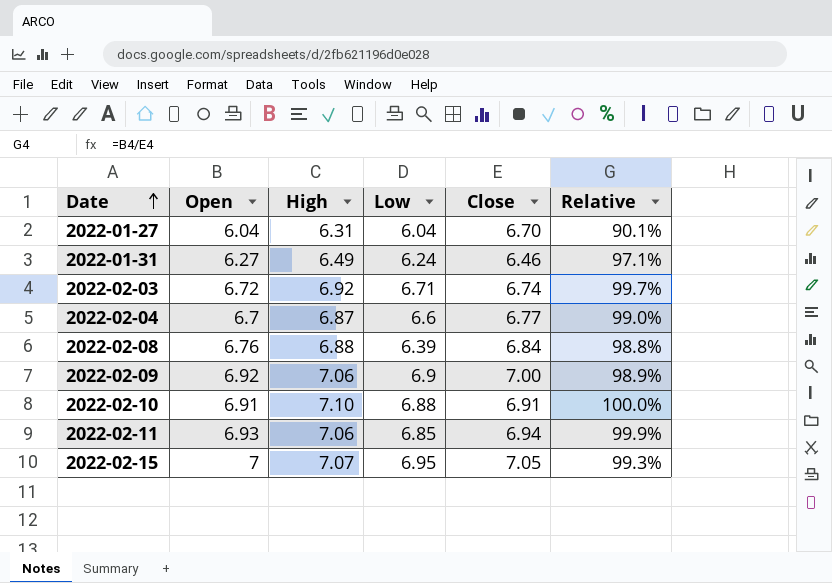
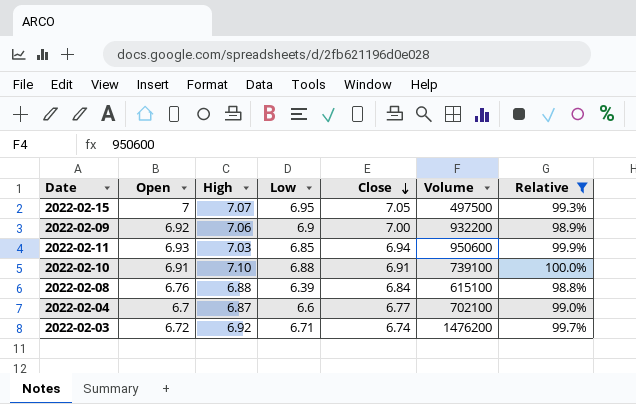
filter: none -> Relative >= 98.8%
row order: Date ascending -> Close descending
column Volume | position: none -> 6
2022-02-11 | High: 7.06 -> 7.03

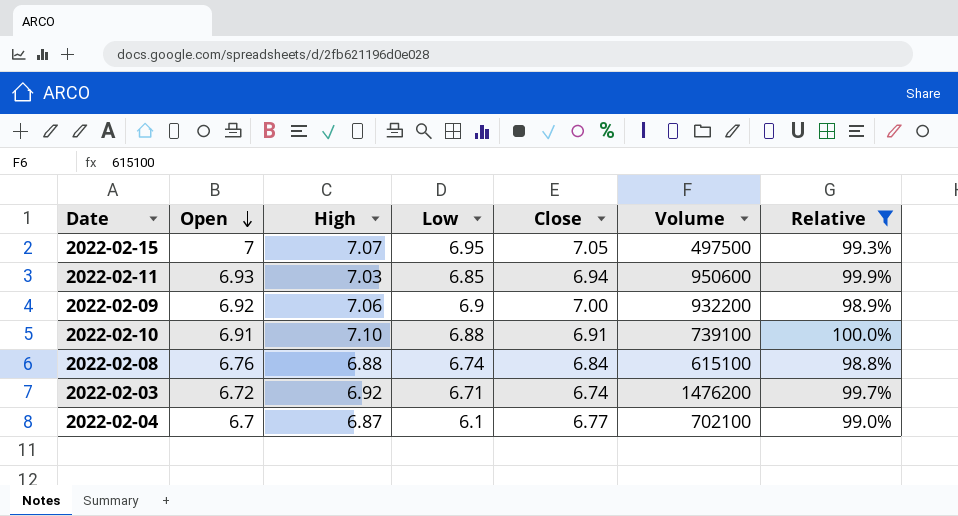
row order: Close descending -> Open descending
2022-02-08 | Low: 6.39 -> 6.74
2022-02-04 | Low: 6.6 -> 6.1

